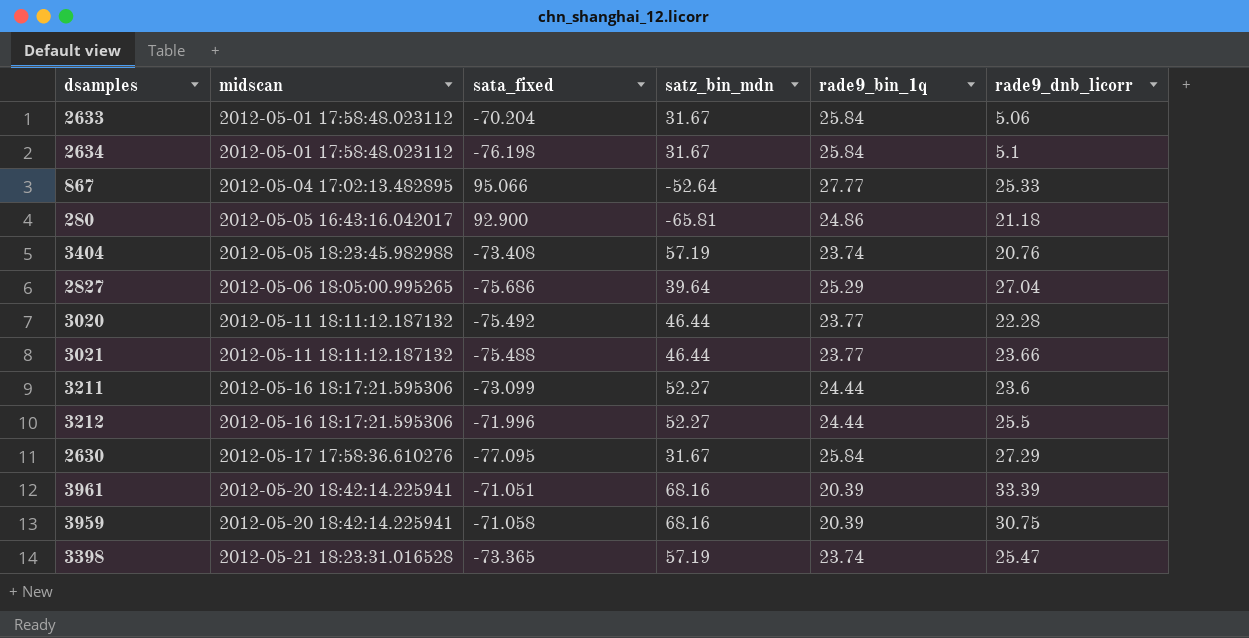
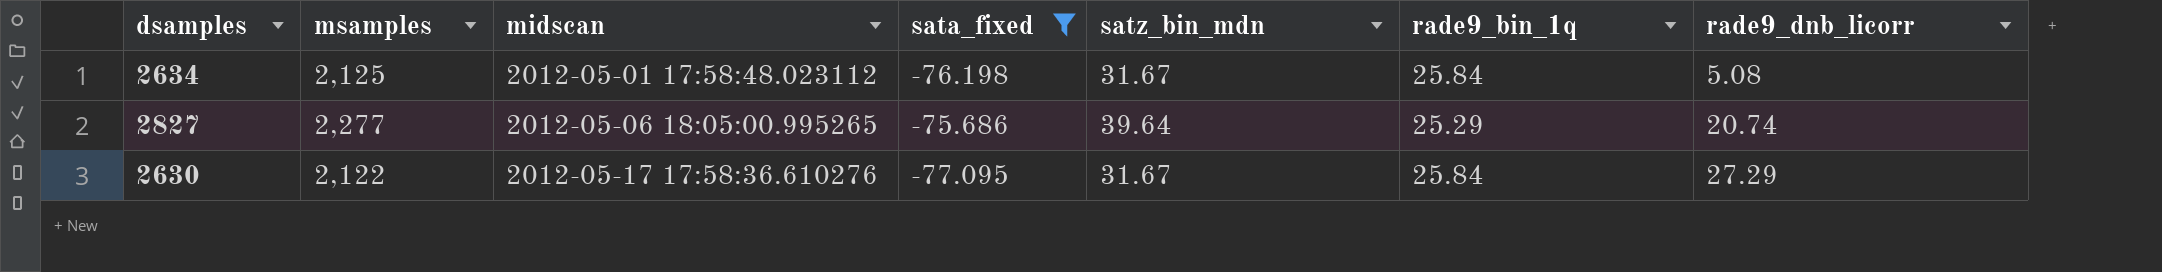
filter: none -> sata_fixed <= -75.686
column msamples | position: none -> 2
2634 | rade9_dnb_licorr: 5.1 -> 5.08
2827 | rade9_dnb_licorr: 27.04 -> 20.74

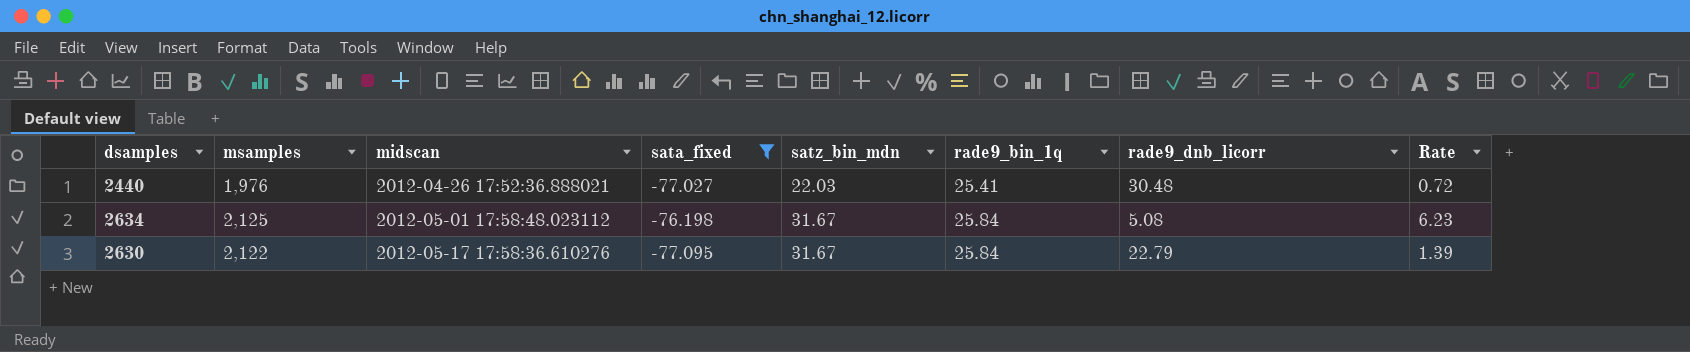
column Rate | formula: none -> [satz_bin_mdn] / [rade9_dnb_licorr]
row 2827: 2,277 | 2012-05-06 18:05:00.995265 | -75.686 | 39.64 | 25.29 | 20.74 -> none
row 2440: none -> 1,976 | 2012-04-26 17:52:36.888021 | -77.027 | 22.03 | 25.41 | 30.48 | 0.72
2630 | rade9_dnb_licorr: 27.29 -> 22.79

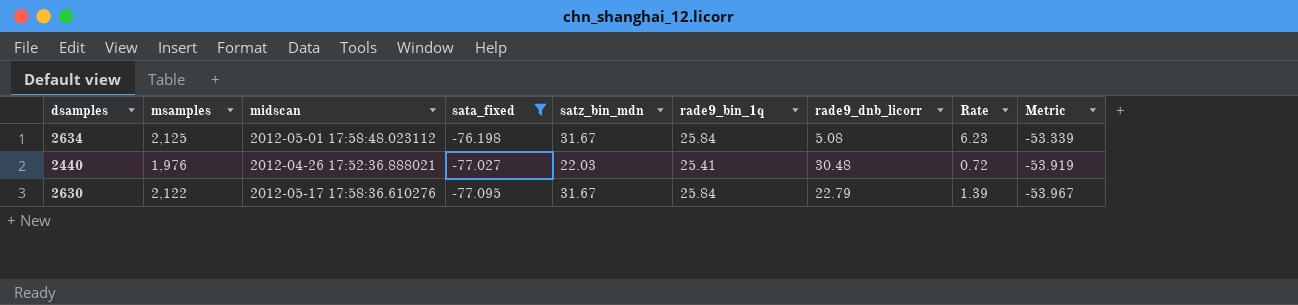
row order: midscan ascending -> sata_fixed descending
column Metric | formula: none -> [sata_fixed] * 0.7

